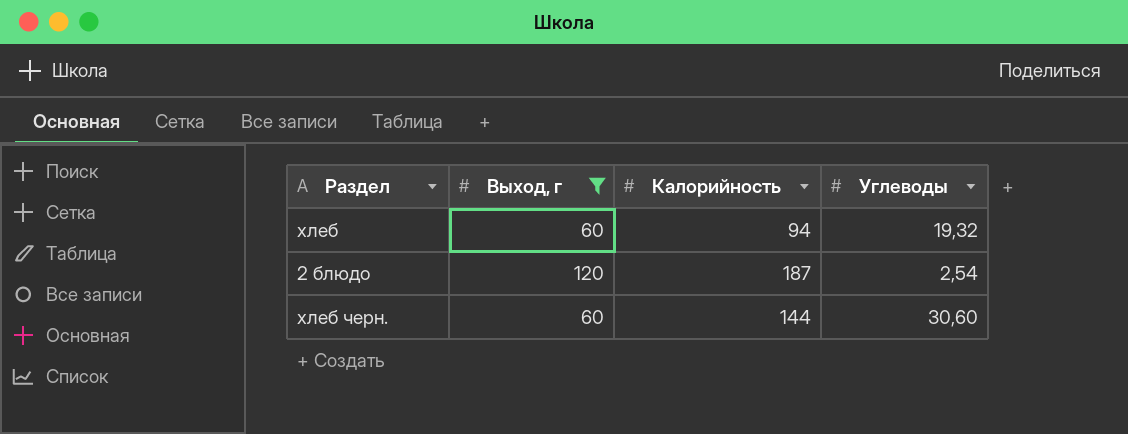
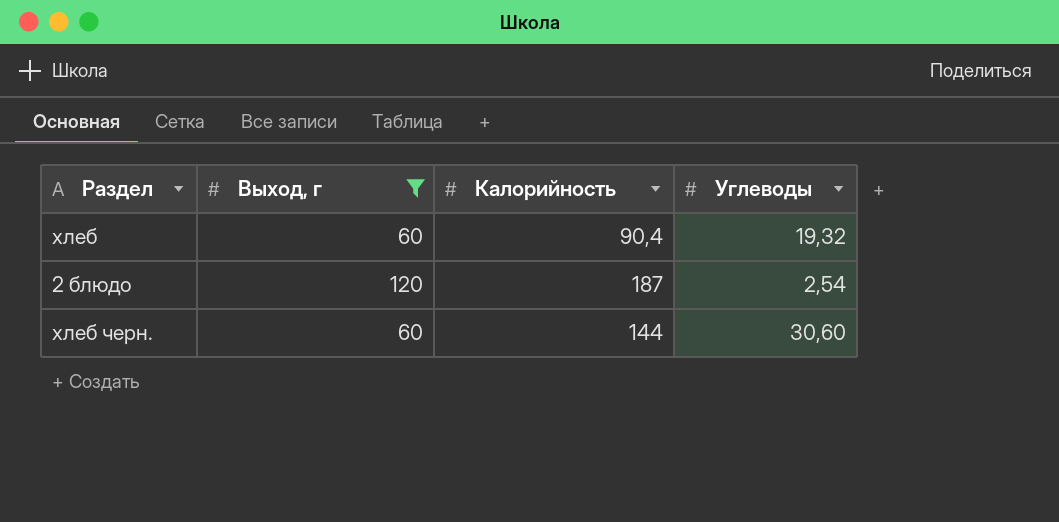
хлеб | Калорийность: 94 -> 90,4

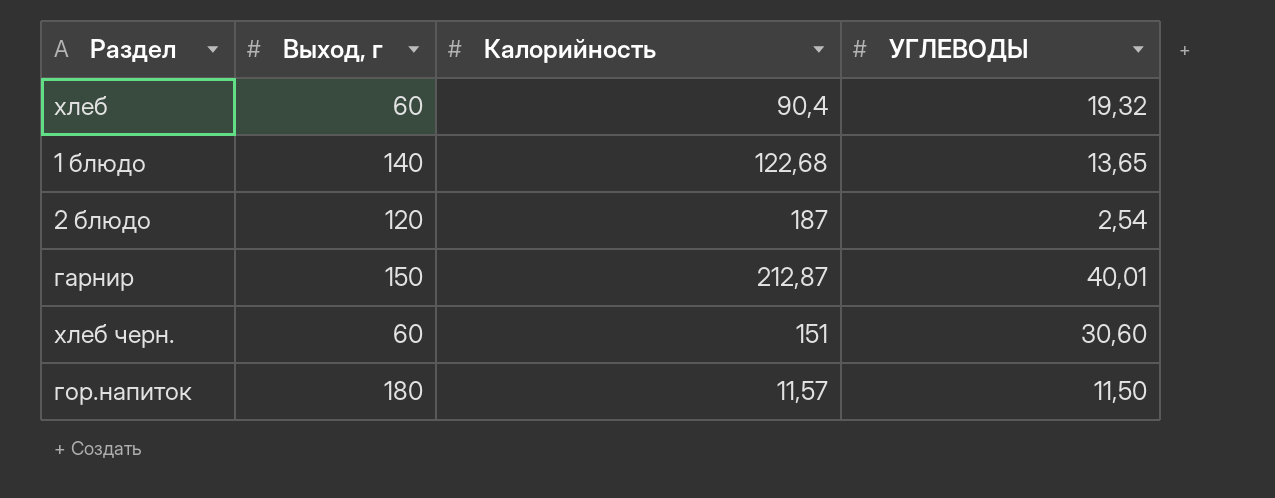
filter: Выход, г <= 120 -> none
column name: Углеводы -> УГЛЕВОДЫ
хлеб черн. | Калорийность: 144 -> 151

